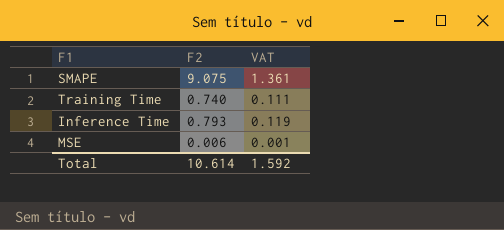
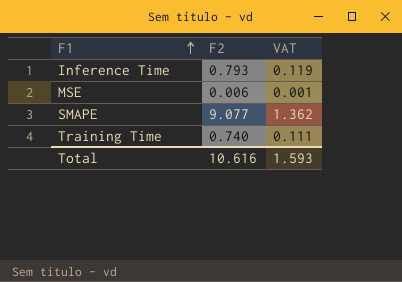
row order: none -> F1 ascending
SMAPE | F2: 9.075 -> 9.077
SMAPE | VAT: 1.361 -> 1.362
Total | F2: 10.614 -> 10.616
Total | VAT: 1.592 -> 1.593

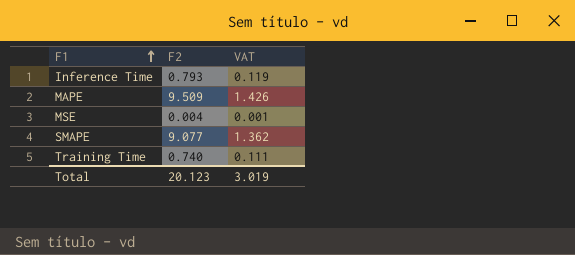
row MAPE: none -> 9.509 | 1.426
MSE | F2: 0.006 -> 0.004
Total | F2: 10.616 -> 20.123
Total | VAT: 1.593 -> 3.019

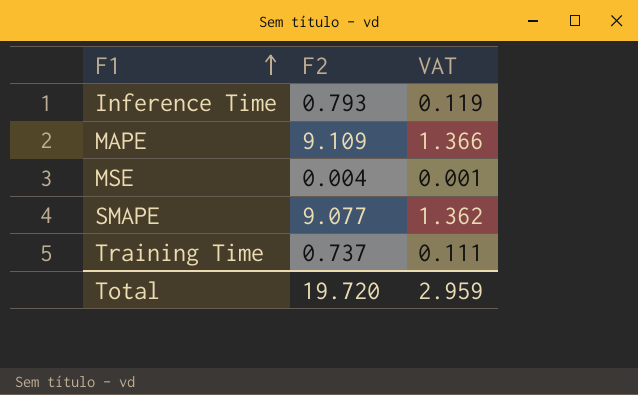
MAPE | F2: 9.509 -> 9.109
MAPE | VAT: 1.426 -> 1.366
Training Time | F2: 0.740 -> 0.737
Total | F2: 20.123 -> 19.720
Total | VAT: 3.019 -> 2.959

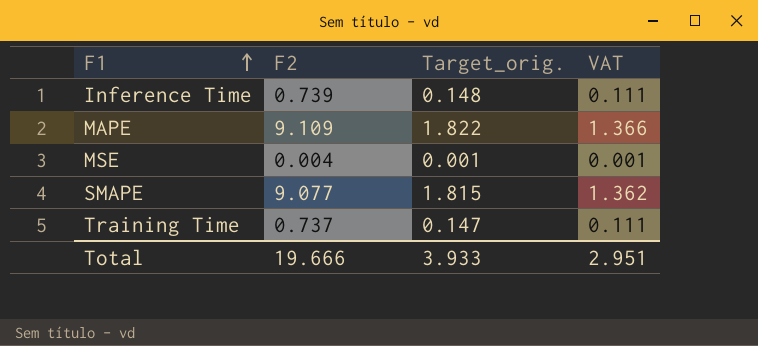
column Target_orig. | formula: none -> [F2] * 0.2
Inference Time | F2: 0.793 -> 0.739
Inference Time | VAT: 0.119 -> 0.111
Total | F2: 19.720 -> 19.666
Total | VAT: 2.959 -> 2.951

